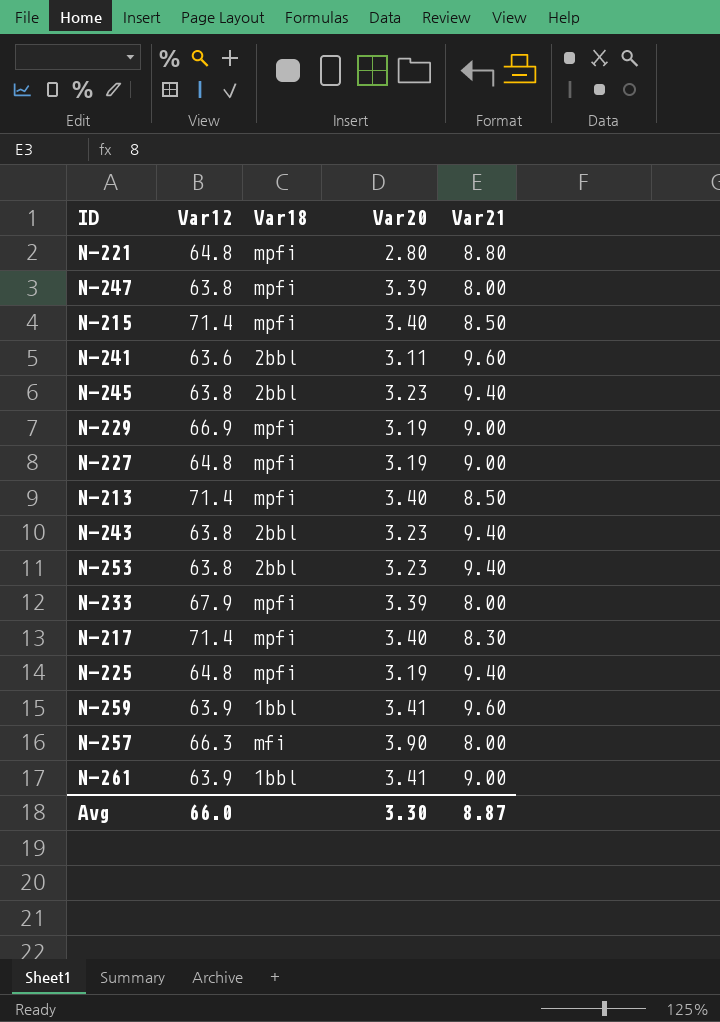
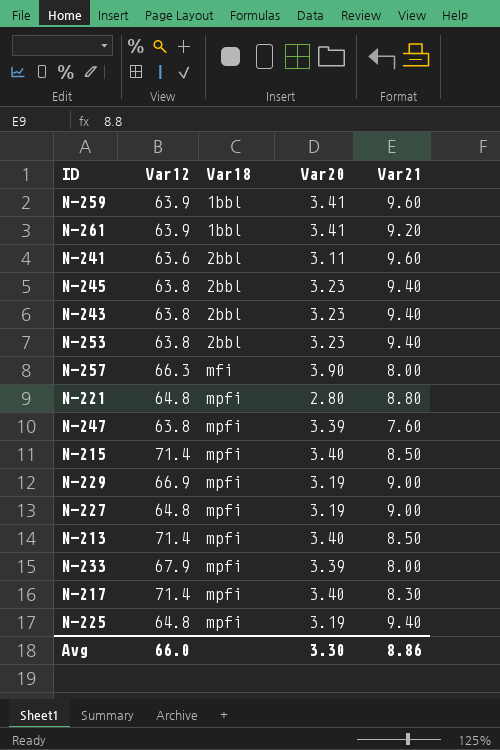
row order: none -> Var18 ascending
N-261 | Var21: 9.00 -> 9.20
N-247 | Var21: 8.00 -> 7.60
Avg | Var21: 8.87 -> 8.86

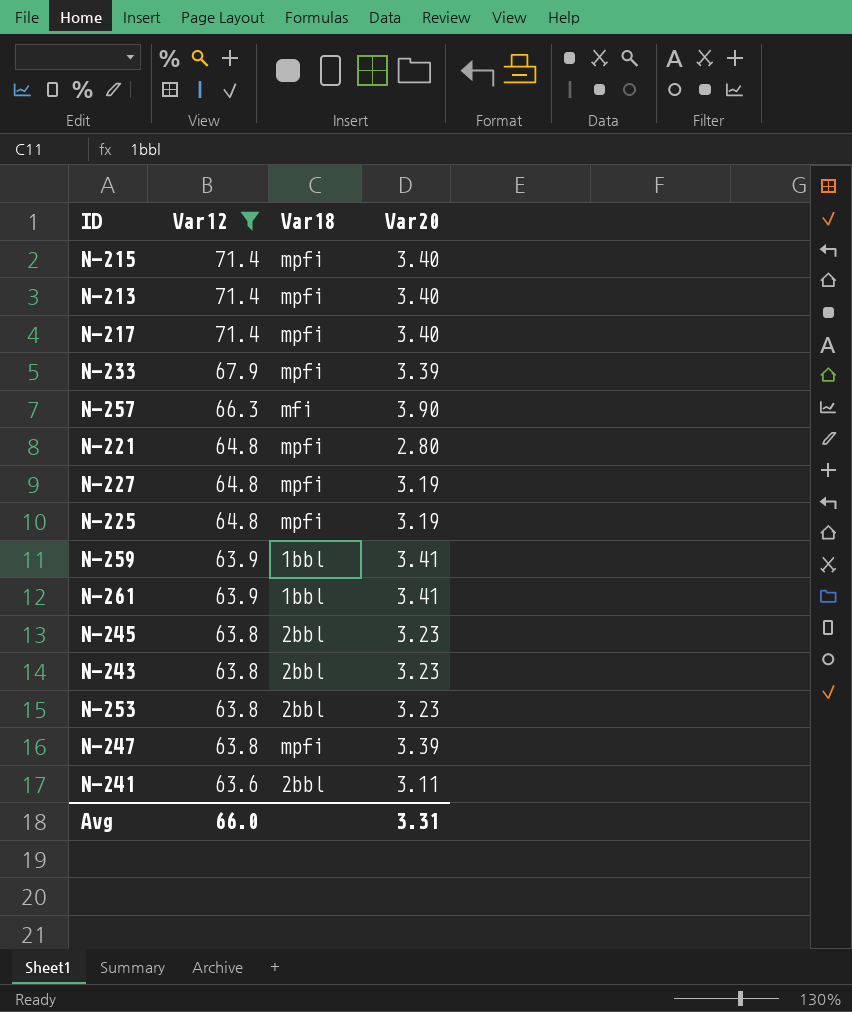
filter: none -> Var12 != 66.9
row order: Var18 ascending -> Var12 descending
column Var21 | position: 5 -> none
Avg | Var20: 3.30 -> 3.31

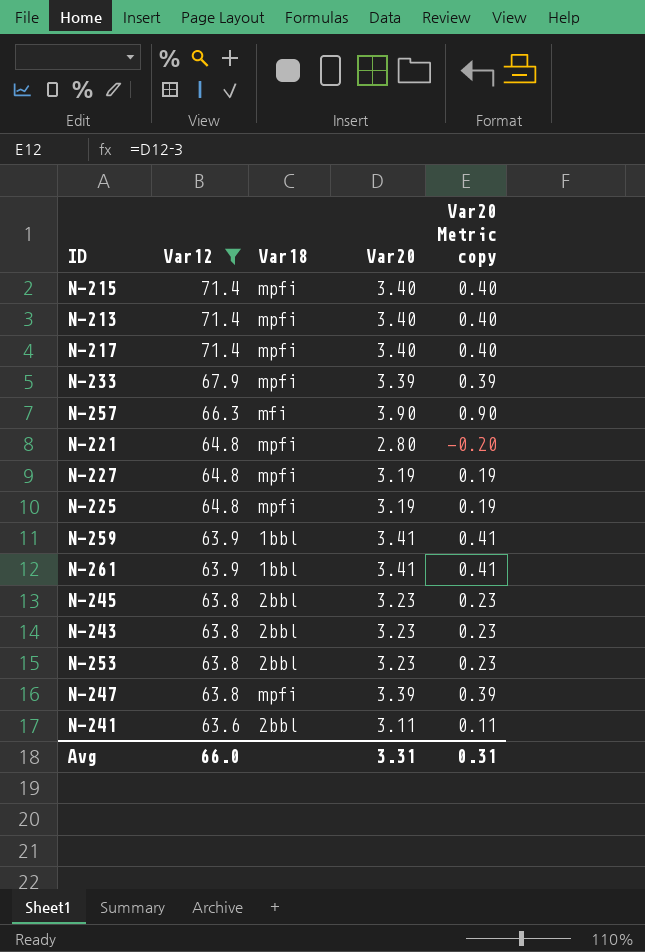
column Var20 Metric copy | formula: none -> [Var20] - 3

